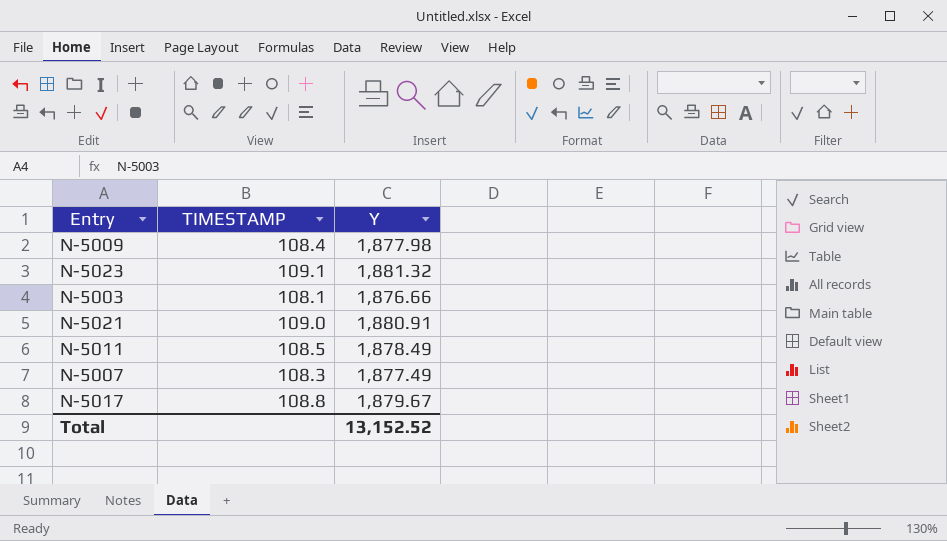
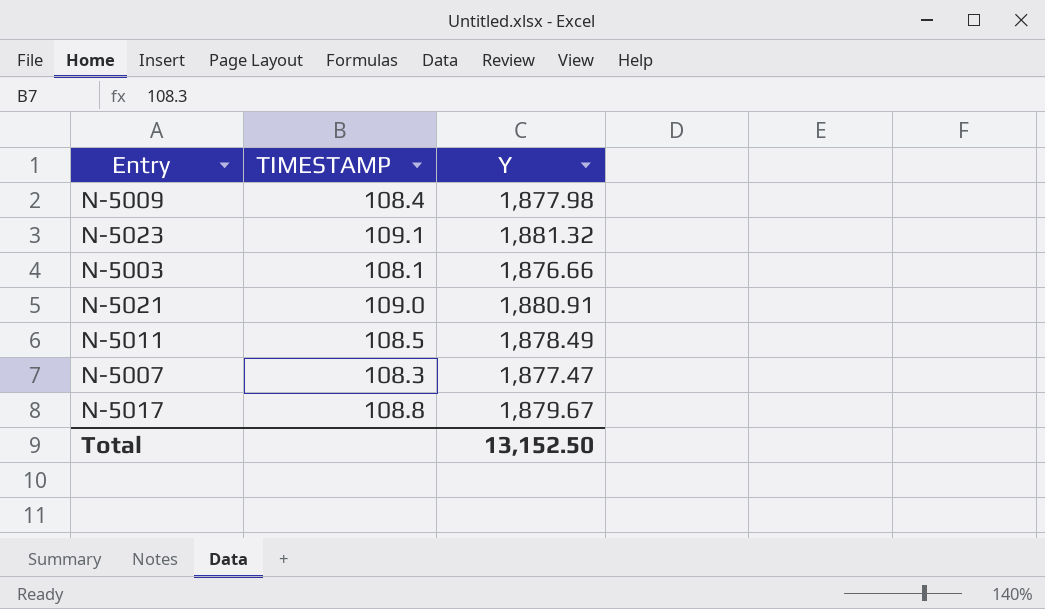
N-5007 | Y: 1,877.49 -> 1,877.47
Total | Y: 13,152.52 -> 13,152.50

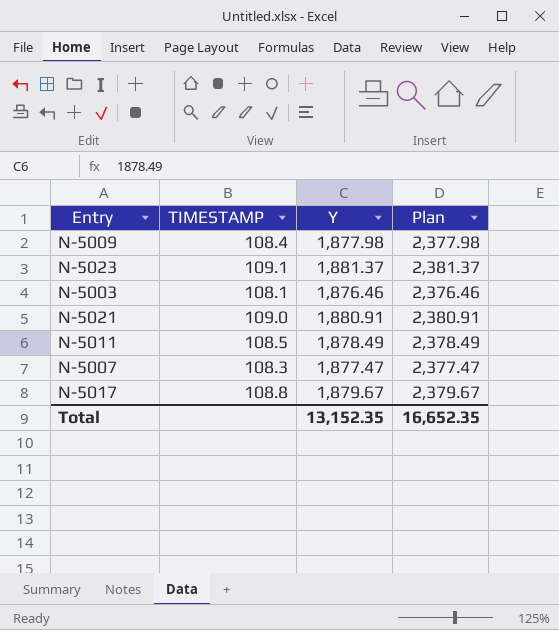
column Plan | formula: none -> [Y] + 500
N-5023 | Y: 1,881.32 -> 1,881.37
N-5003 | Y: 1,876.66 -> 1,876.46
Total | Y: 13,152.50 -> 13,152.35

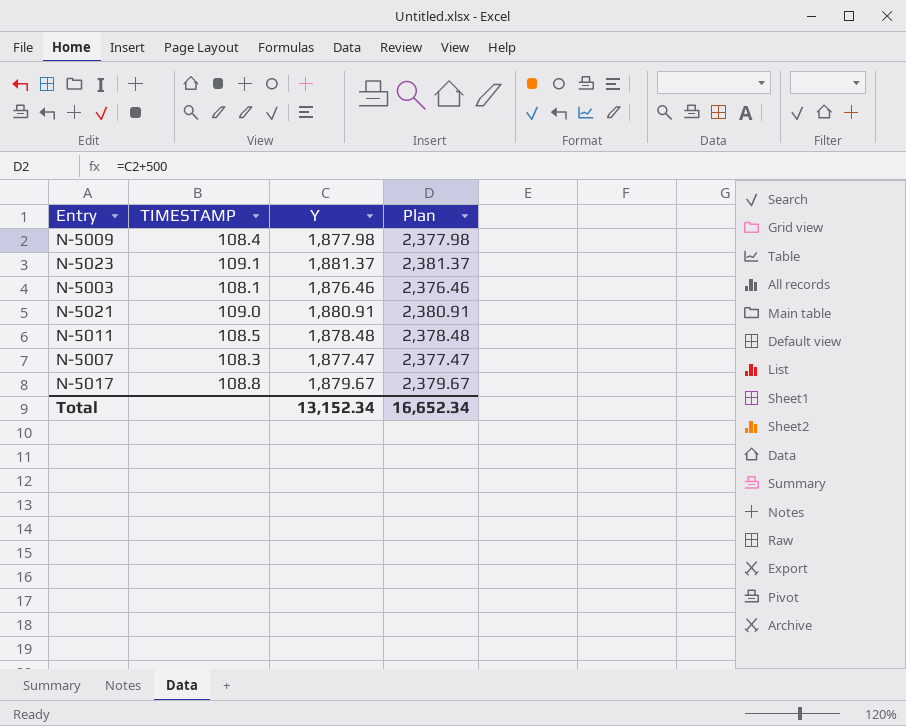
N-5011 | Y: 1,878.49 -> 1,878.48
N-5011 | Plan: 2,378.49 -> 2,378.48
Total | Y: 13,152.35 -> 13,152.34
Total | Plan: 16,652.35 -> 16,652.34

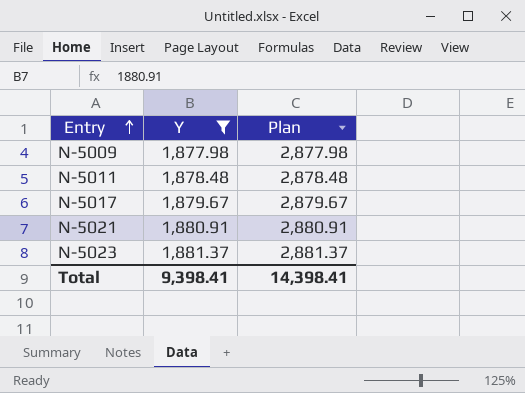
filter: none -> Y >= 1,877.98
row order: none -> Entry ascending
column TIMESTAMP | position: 2 -> none
column Plan | formula: [Y] + 500 -> [Y] + 1000
Total | Y: 13,152.34 -> 9,398.41
Total | Plan: 16,652.34 -> 14,398.41

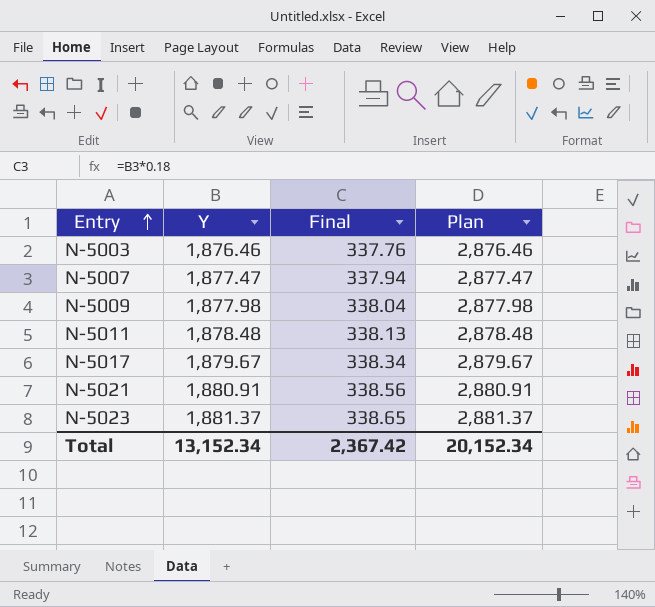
filter: Y >= 1,877.98 -> none
column Final | formula: none -> [Y] * 0.18
Total | Y: 9,398.41 -> 13,152.34
Total | Plan: 14,398.41 -> 20,152.34

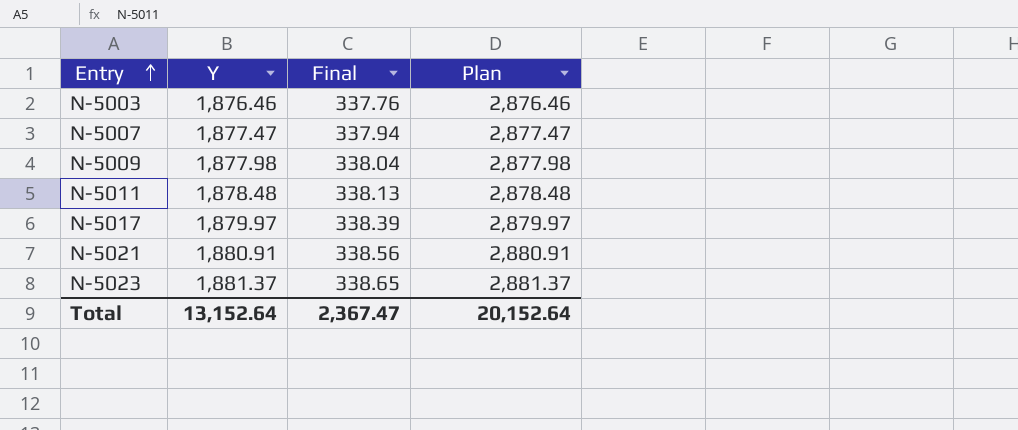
N-5017 | Y: 1,879.67 -> 1,879.97
N-5017 | Final: 338.34 -> 338.39
N-5017 | Plan: 2,879.67 -> 2,879.97
Total | Y: 13,152.34 -> 13,152.64
Total | Final: 2,367.42 -> 2,367.47
Total | Plan: 20,152.34 -> 20,152.64

